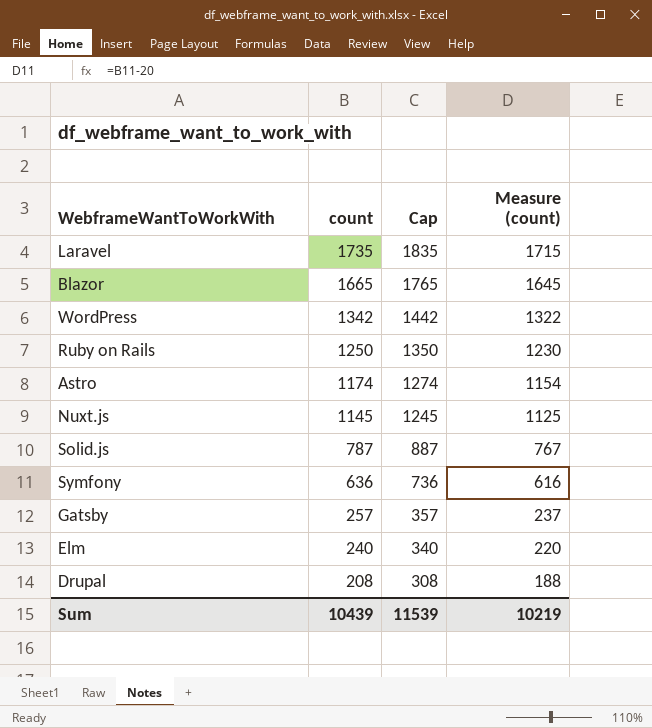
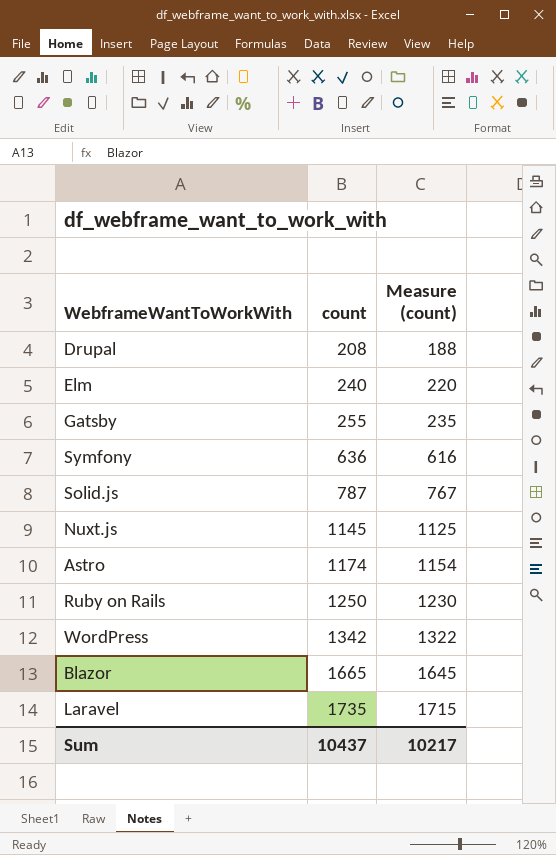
row order: count descending -> count ascending
column Cap | formula: [count] + 100 -> none
Gatsby | count: 257 -> 255
Gatsby | Measure (count): 237 -> 235
Sum | count: 10439 -> 10437
Sum | Measure (count): 10219 -> 10217

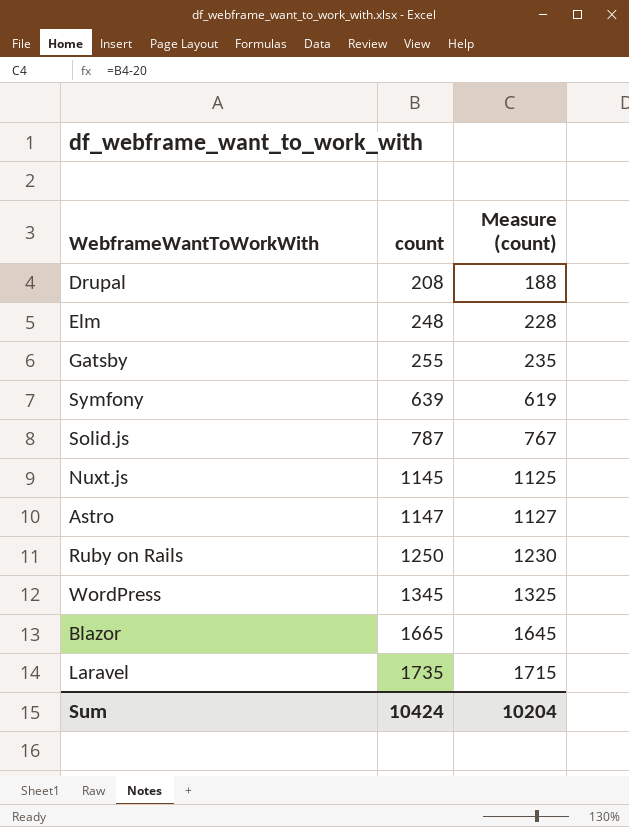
Elm | count: 240 -> 248
Elm | Measure (count): 220 -> 228
Symfony | count: 636 -> 639
Symfony | Measure (count): 616 -> 619
Astro | count: 1174 -> 1147
Astro | Measure (count): 1154 -> 1127
WordPress | count: 1342 -> 1345
WordPress | Measure (count): 1322 -> 1325
Sum | count: 10437 -> 10424
Sum | Measure (count): 10217 -> 10204

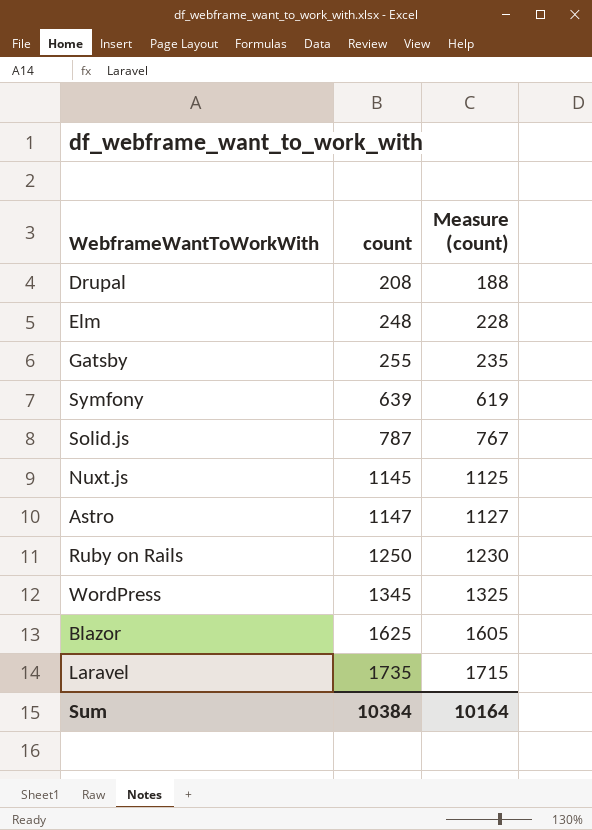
Blazor | count: 1665 -> 1625
Blazor | Measure (count): 1645 -> 1605
Sum | count: 10424 -> 10384
Sum | Measure (count): 10204 -> 10164

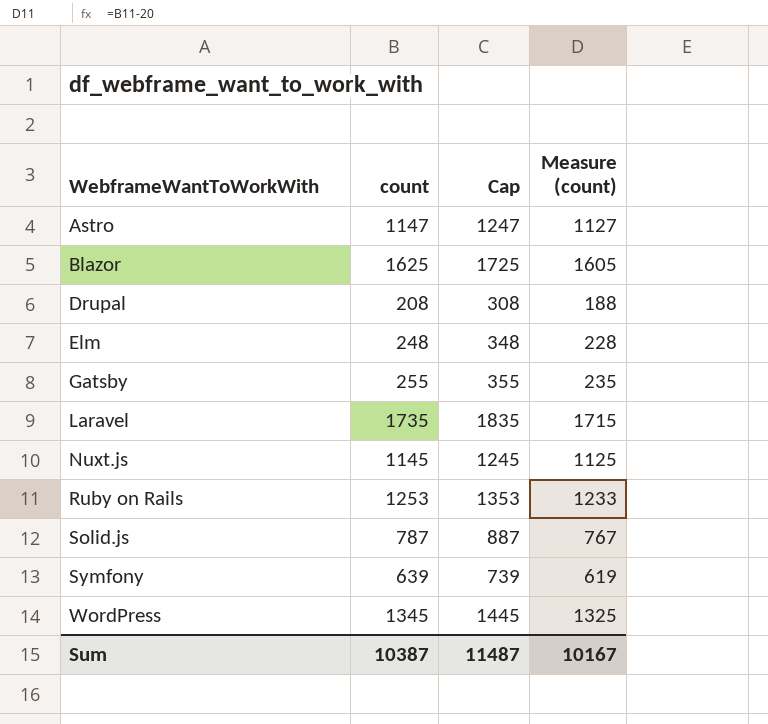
row order: count ascending -> WebframeWantToWorkWith ascending
column Cap | formula: none -> [count] + 100
Ruby on Rails | count: 1250 -> 1253
Ruby on Rails | Measure (count): 1230 -> 1233
Sum | count: 10384 -> 10387
Sum | Measure (count): 10164 -> 10167

